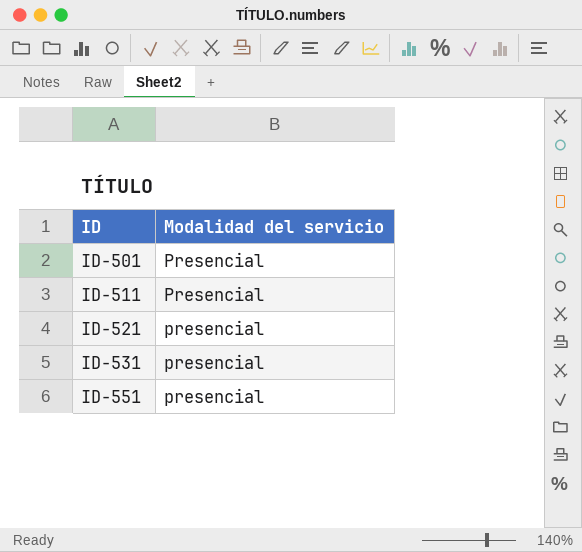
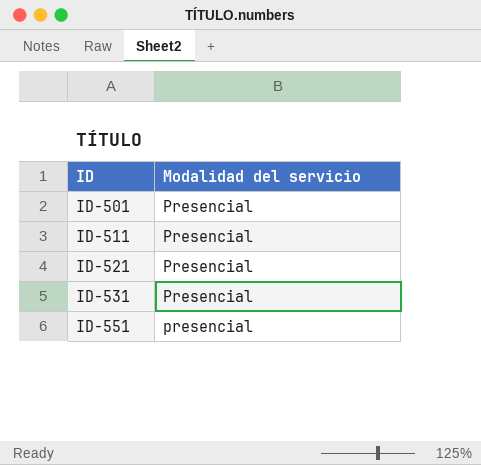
ID-521 | Modalidad del servicio: presencial -> Presencial
ID-531 | Modalidad del servicio: presencial -> Presencial

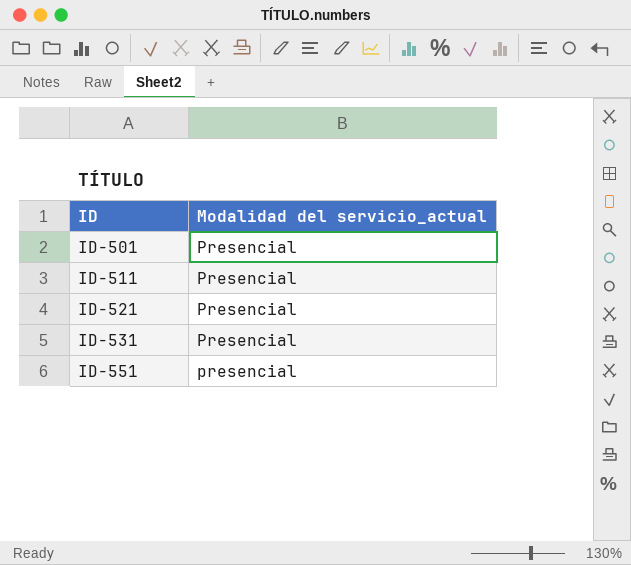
column name: Modalidad del servicio -> Modalidad del servicio_actual

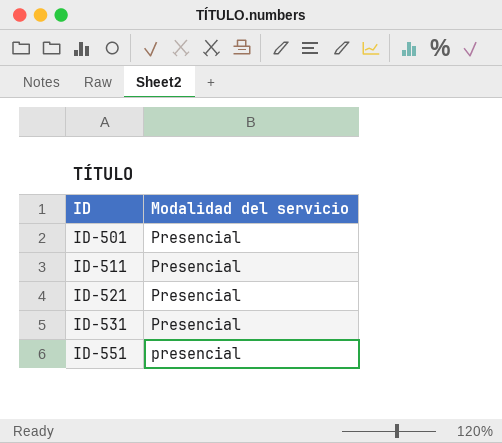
column name: Modalidad del servicio_actual -> Modalidad del servicio

